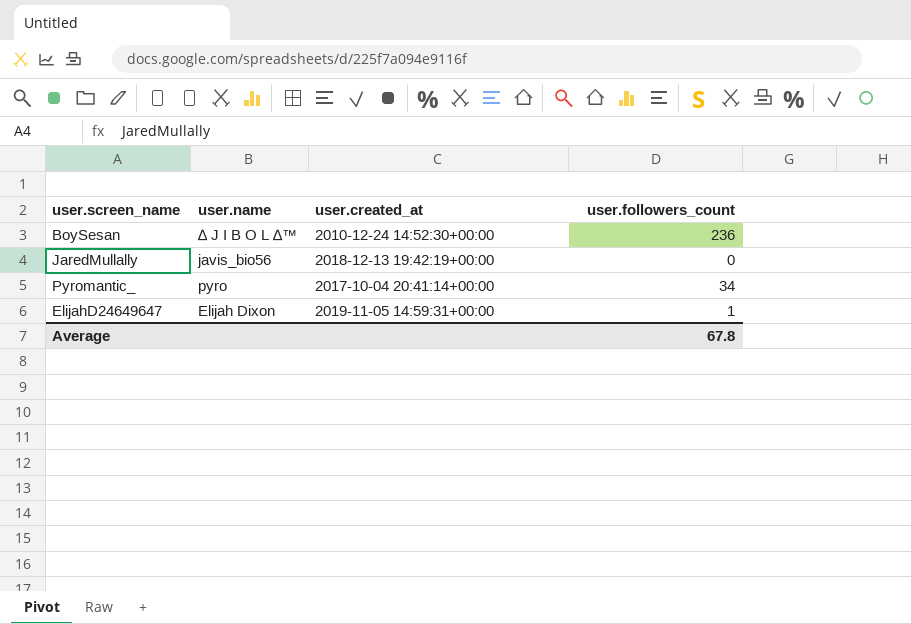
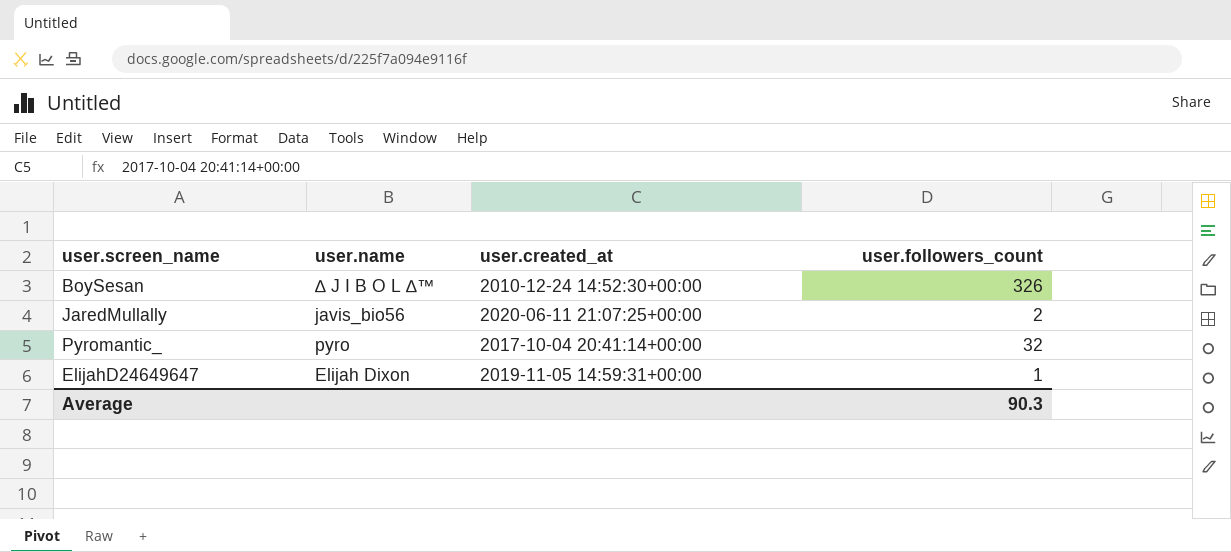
BoySesan | user.followers_count: 236 -> 326
JaredMullally | user.created_at: 2018-12-13 19:42:19+00:00 -> 2020-06-11 21:07:25+00:00
JaredMullally | user.followers_count: 0 -> 2
Pyromantic_ | user.followers_count: 34 -> 32
Average | user.followers_count: 67.8 -> 90.3

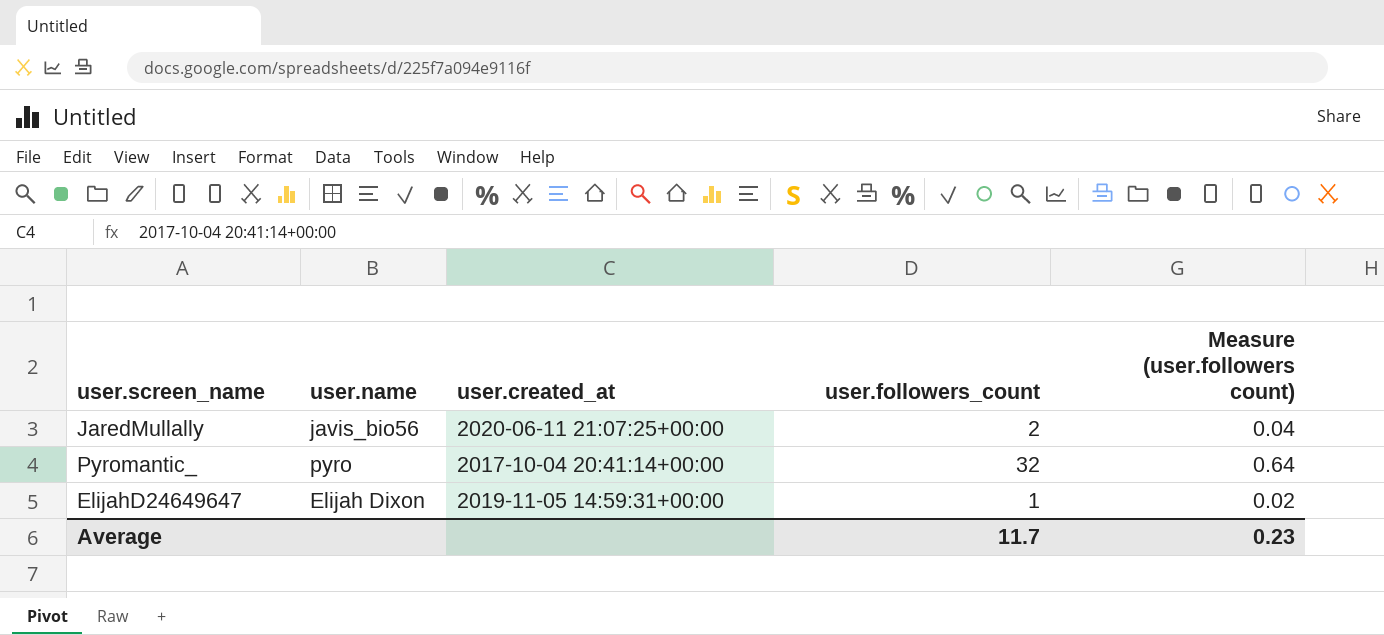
column Measure (user.followers count) | formula: none -> [user.followers_count] * 0.02
row BoySesan: ∆ J I B O L ∆™ | 2010-12-24 14:52:30+00:00 | 326 -> none
Average | user.followers_count: 90.3 -> 11.7

